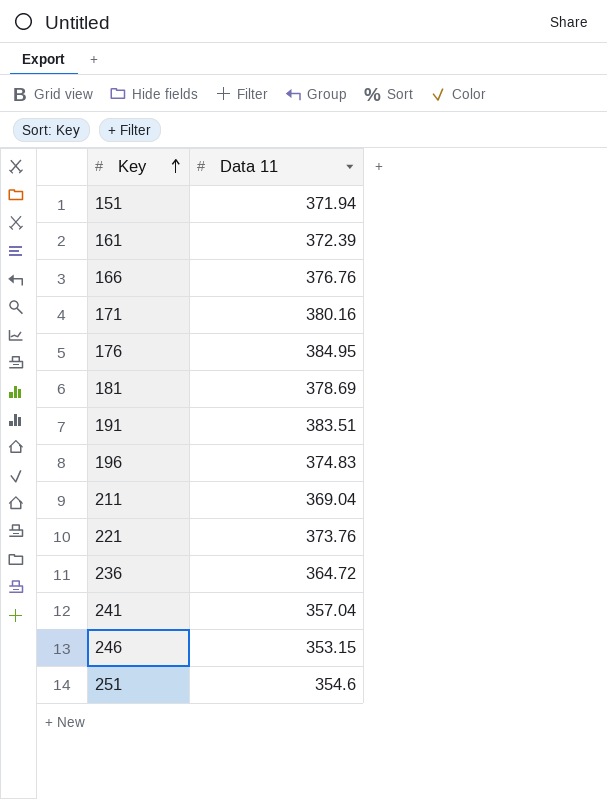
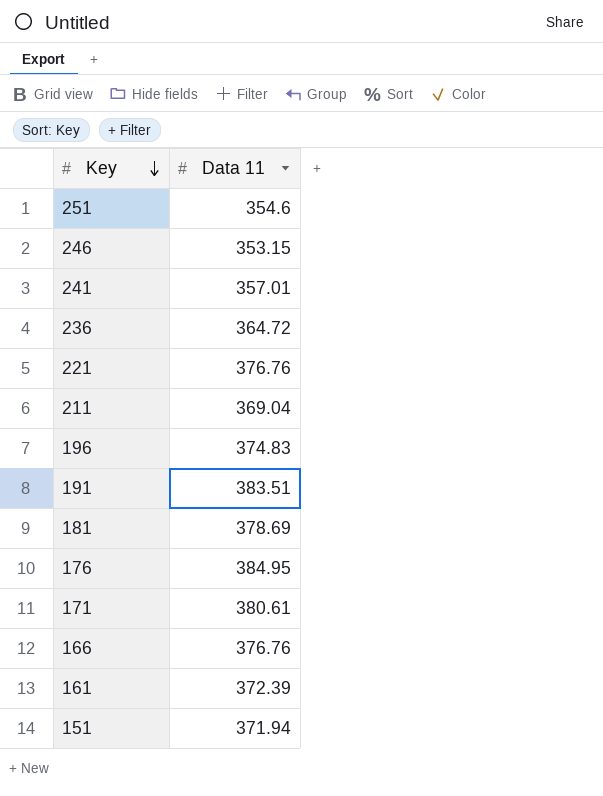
row order: Key ascending -> Key descending
241 | Data 11: 357.04 -> 357.01
221 | Data 11: 373.76 -> 376.76
171 | Data 11: 380.16 -> 380.61

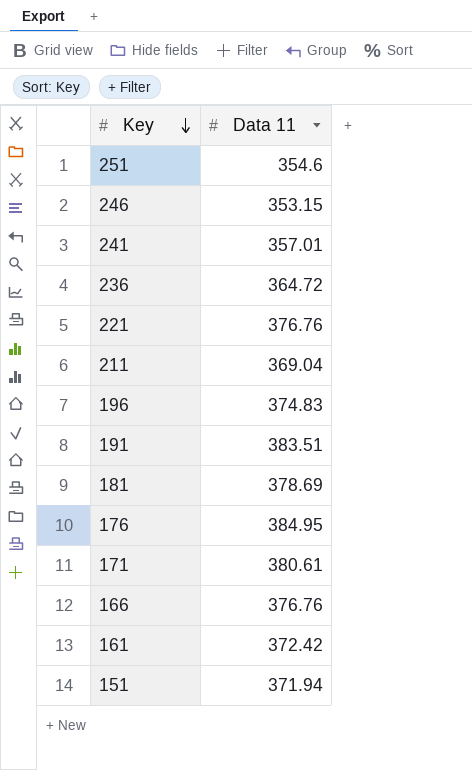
161 | Data 11: 372.39 -> 372.42

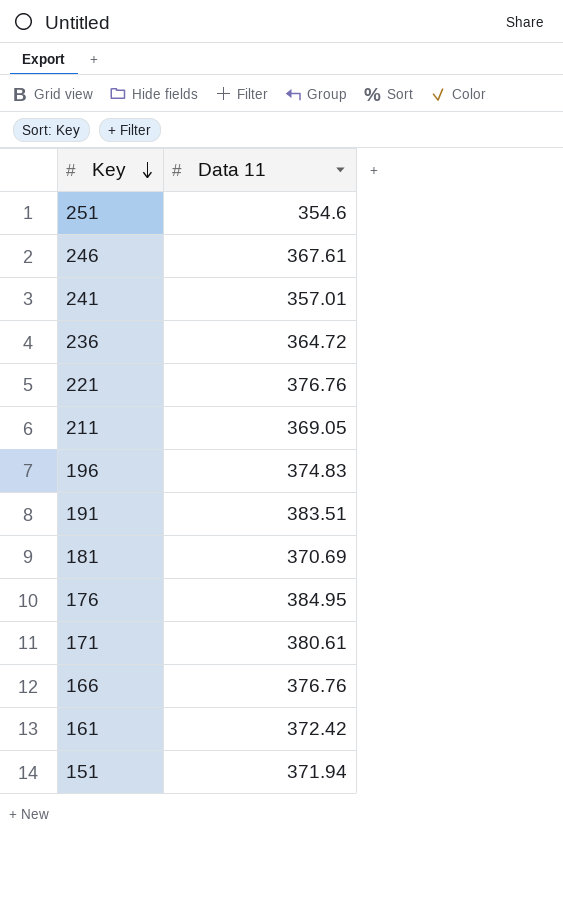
246 | Data 11: 353.15 -> 367.61
211 | Data 11: 369.04 -> 369.05
181 | Data 11: 378.69 -> 370.69

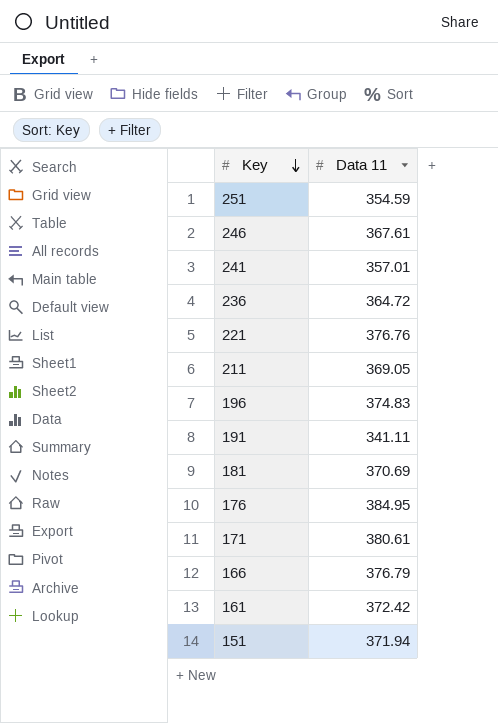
251 | Data 11: 354.6 -> 354.59
191 | Data 11: 383.51 -> 341.11
166 | Data 11: 376.76 -> 376.79

